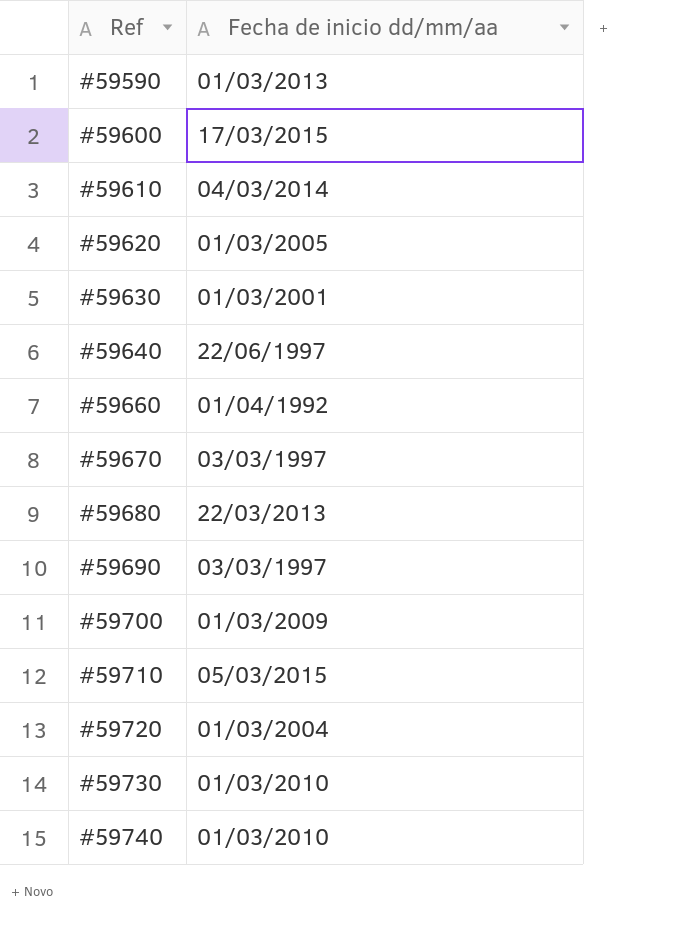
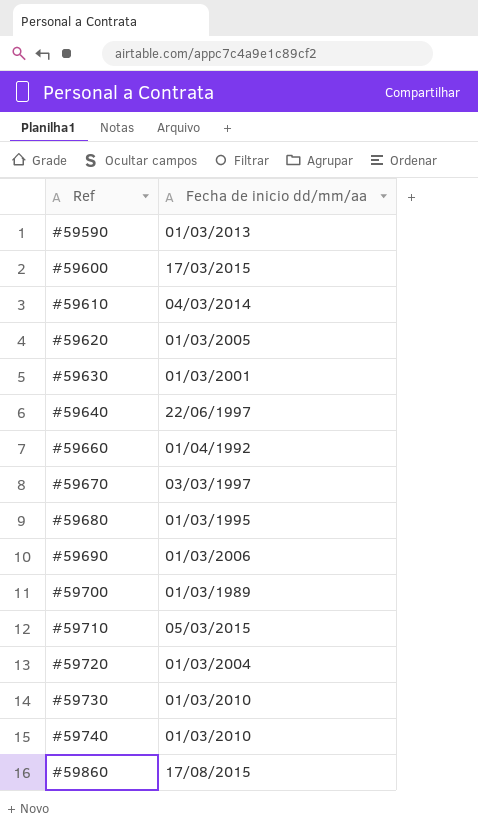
#59680 | Fecha de inicio dd/mm/aa: 22/03/2013 -> 01/03/1995
#59690 | Fecha de inicio dd/mm/aa: 03/03/1997 -> 01/03/2006
#59700 | Fecha de inicio dd/mm/aa: 01/03/2009 -> 01/03/1989
row #59860: none -> 17/08/2015

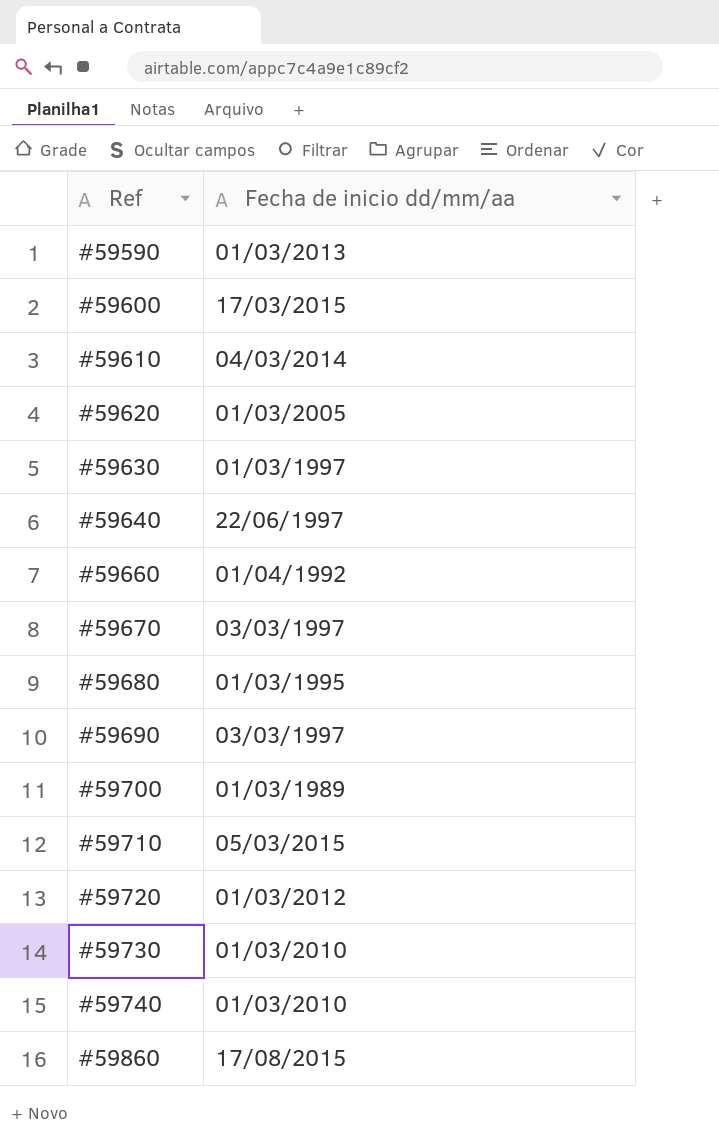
#59630 | Fecha de inicio dd/mm/aa: 01/03/2001 -> 01/03/1997
#59690 | Fecha de inicio dd/mm/aa: 01/03/2006 -> 03/03/1997
#59720 | Fecha de inicio dd/mm/aa: 01/03/2004 -> 01/03/2012

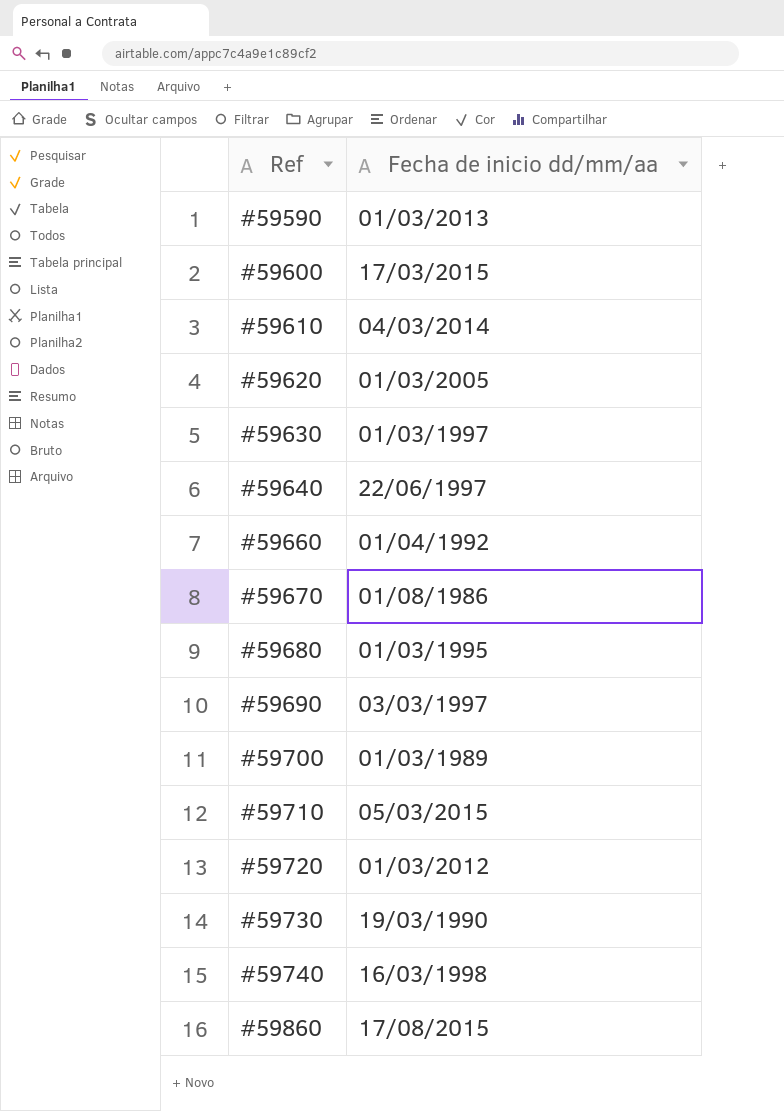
#59670 | Fecha de inicio dd/mm/aa: 03/03/1997 -> 01/08/1986
#59730 | Fecha de inicio dd/mm/aa: 01/03/2010 -> 19/03/1990
#59740 | Fecha de inicio dd/mm/aa: 01/03/2010 -> 16/03/1998

